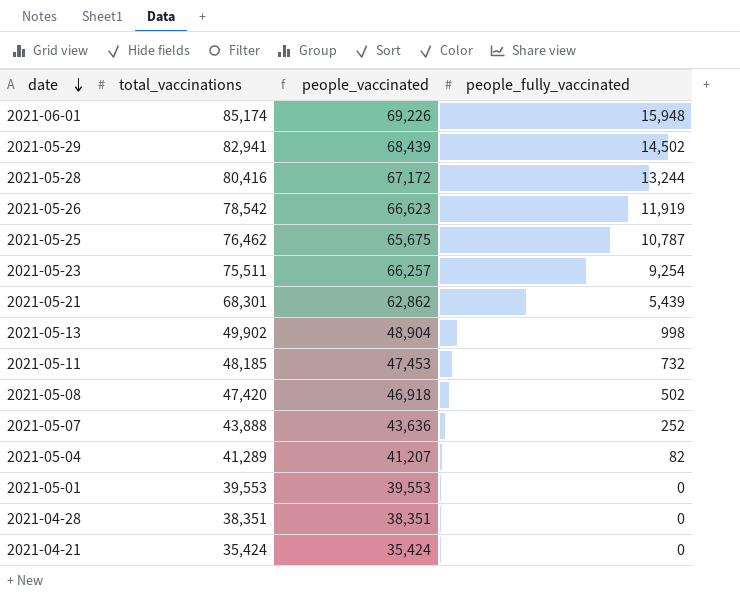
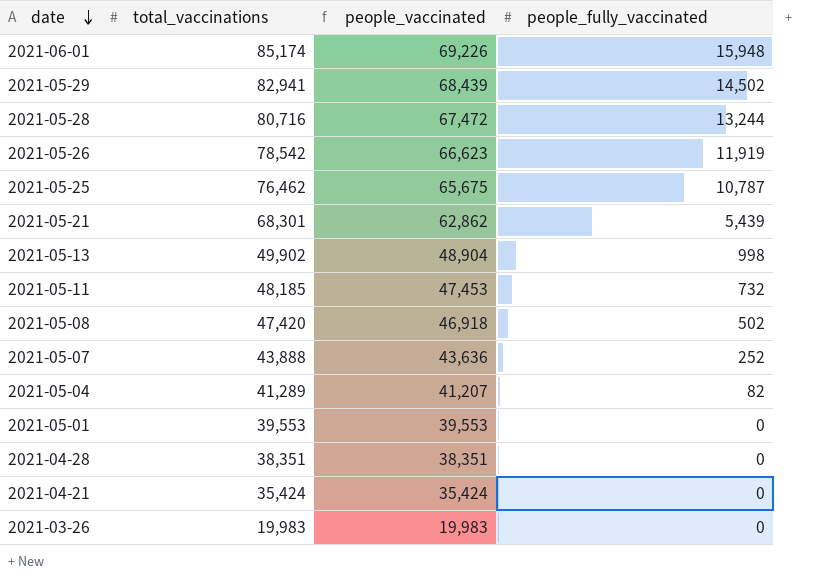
row 2021-05-23: 75,511 | 66,257 | 9,254 -> none
2021-05-28 | total_vaccinations: 80,416 -> 80,716
2021-05-28 | people_vaccinated: 67,172 -> 67,472
row 2021-03-26: none -> 19,983 | 19,983 | 0

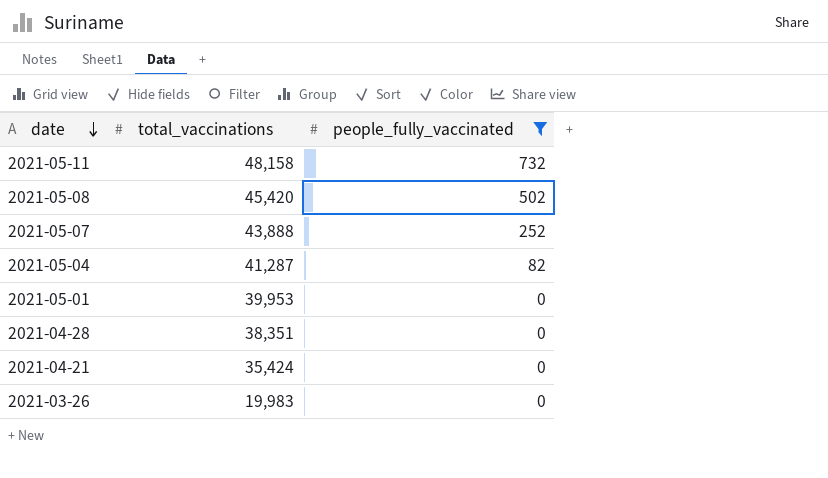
filter: none -> people_fully_vaccinated <= 732
column people_vaccinated | formula: [total_vaccinations] - [people_fully_vaccinated] -> none
2021-05-11 | total_vaccinations: 48,185 -> 48,158
2021-05-08 | total_vaccinations: 47,420 -> 45,420
2021-05-04 | total_vaccinations: 41,289 -> 41,287
2021-05-01 | total_vaccinations: 39,553 -> 39,953

